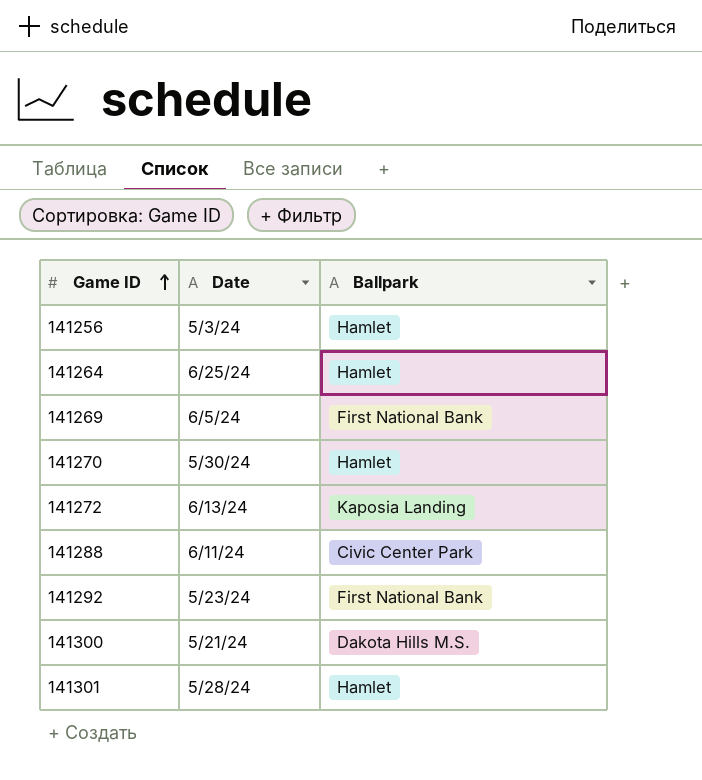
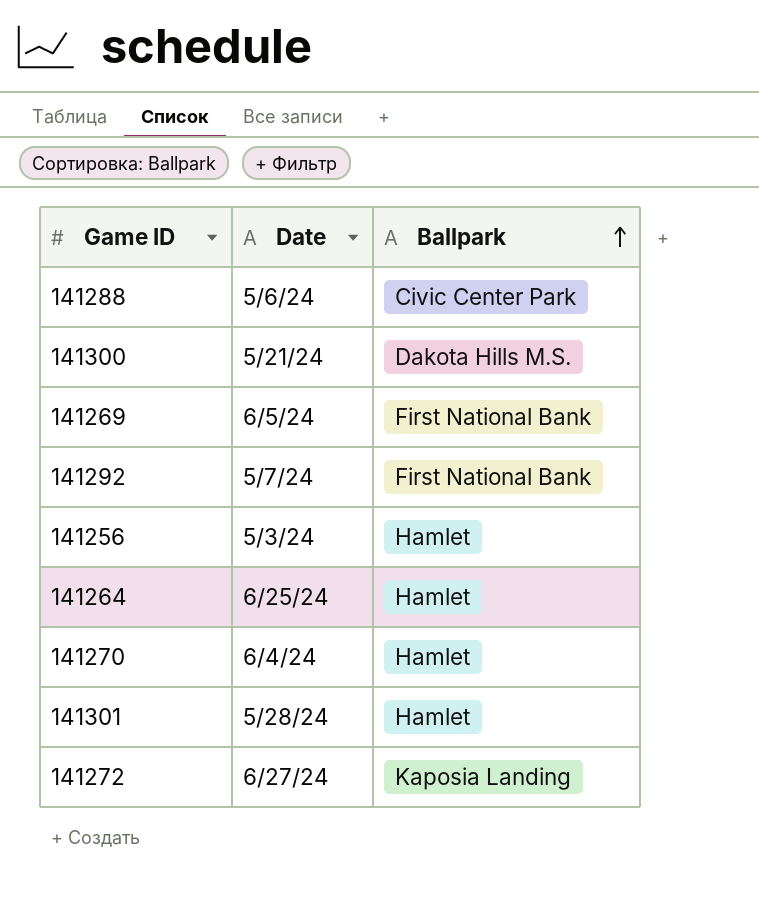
row order: Game ID ascending -> Ballpark ascending
141288 | Date: 6/11/24 -> 5/6/24
141292 | Date: 5/23/24 -> 5/7/24
141270 | Date: 5/30/24 -> 6/4/24
141272 | Date: 6/13/24 -> 6/27/24

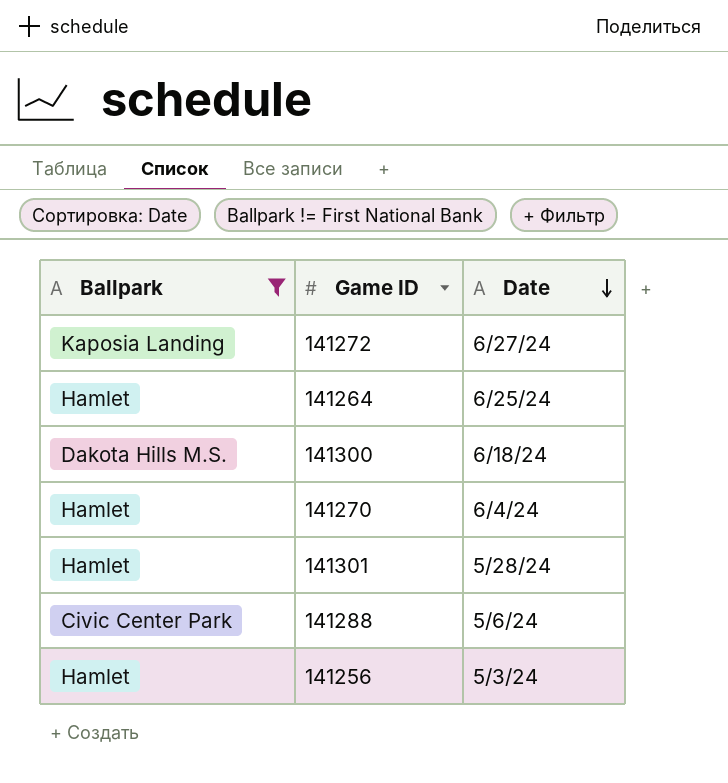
filter: none -> Ballpark != First National Bank
row order: Ballpark ascending -> Date descending
column Ballpark | position: 3 -> 1
141300 | Date: 5/21/24 -> 6/18/24

